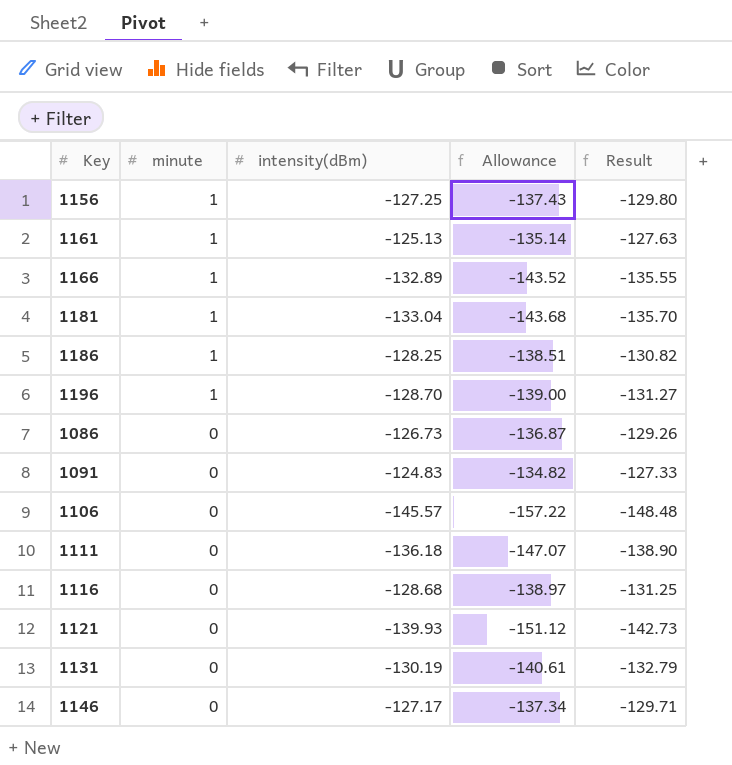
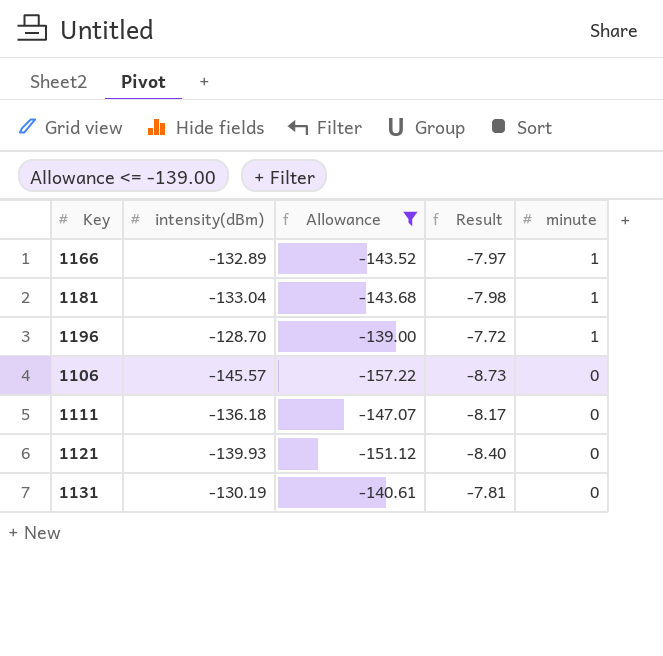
filter: none -> Allowance <= -139.00
column Result | formula: [intensity(dBm)] * 1.02 -> [intensity(dBm)] * 0.06
column minute | position: 2 -> 5

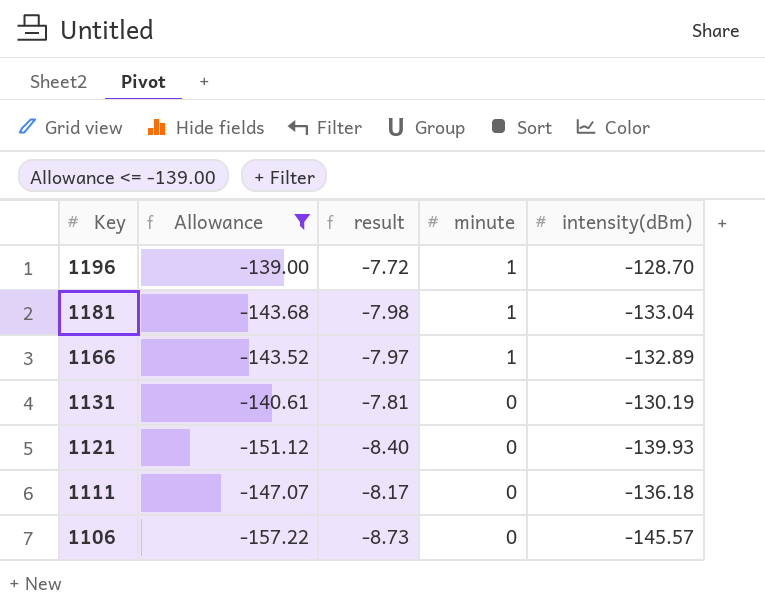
row order: minute descending -> Key descending
column name: Result -> result
column intensity(dBm) | position: 2 -> 5

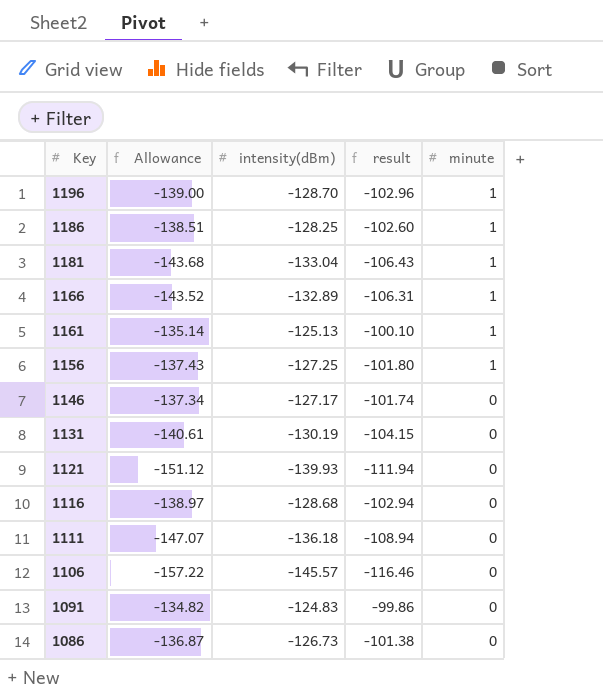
filter: Allowance <= -139.00 -> none
column intensity(dBm) | position: 5 -> 3
column result | formula: [intensity(dBm)] * 0.06 -> [intensity(dBm)] * 0.8

